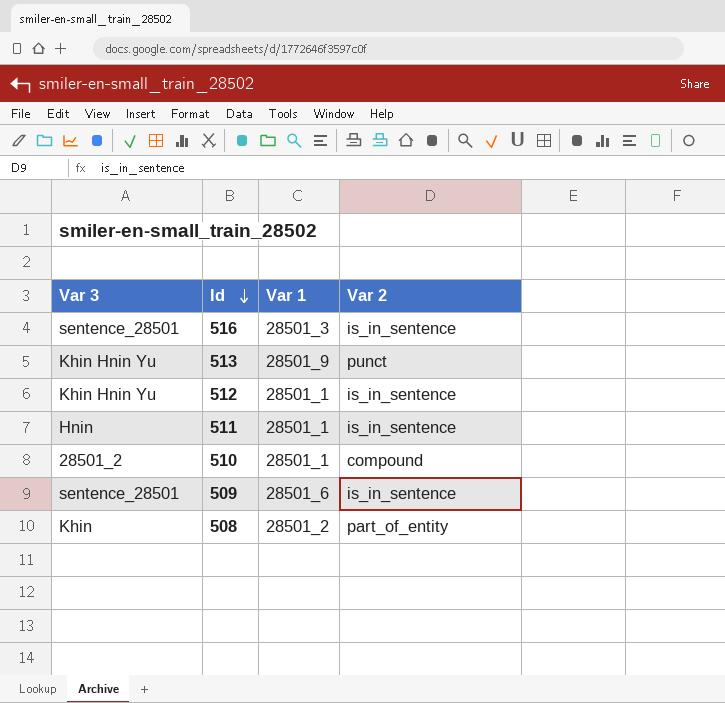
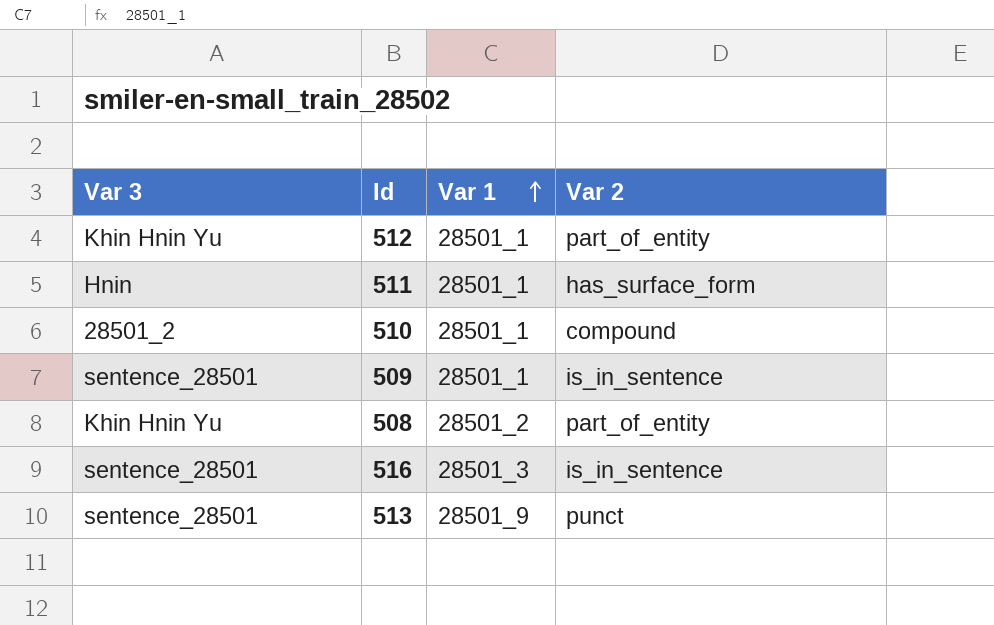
row order: Id descending -> Var 1 ascending
512 | Var 2: is_in_sentence -> part_of_entity
511 | Var 2: is_in_sentence -> has_surface_form
509 | Var 1: 28501_6 -> 28501_1
508 | Var 3: Khin -> Khin Hnin Yu
513 | Var 3: Khin Hnin Yu -> sentence_28501

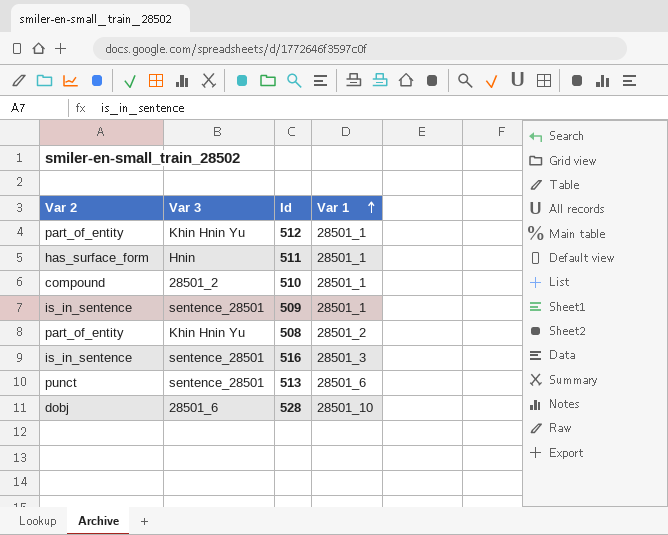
column Var 2 | position: 4 -> 1
513 | Var 1: 28501_9 -> 28501_6
row 528: none -> dobj | 28501_6 | 28501_10

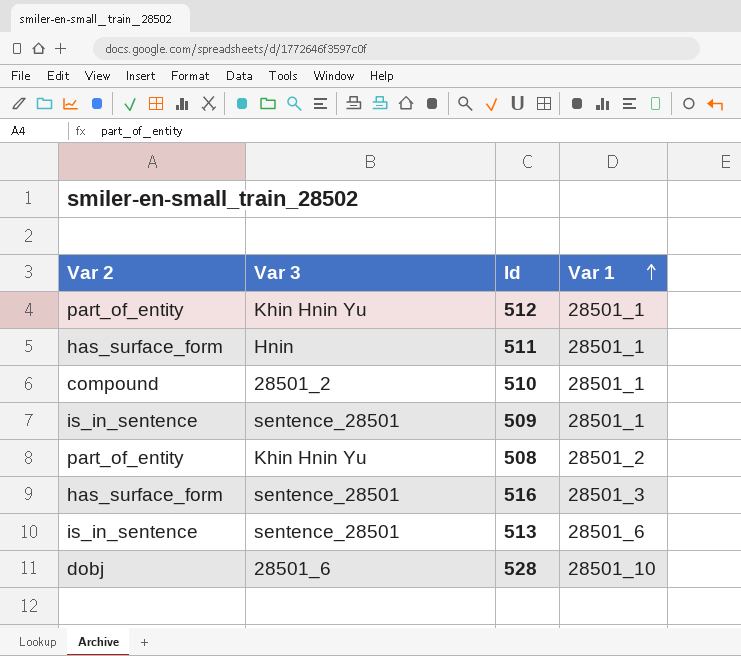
516 | Var 2: is_in_sentence -> has_surface_form
513 | Var 2: punct -> is_in_sentence

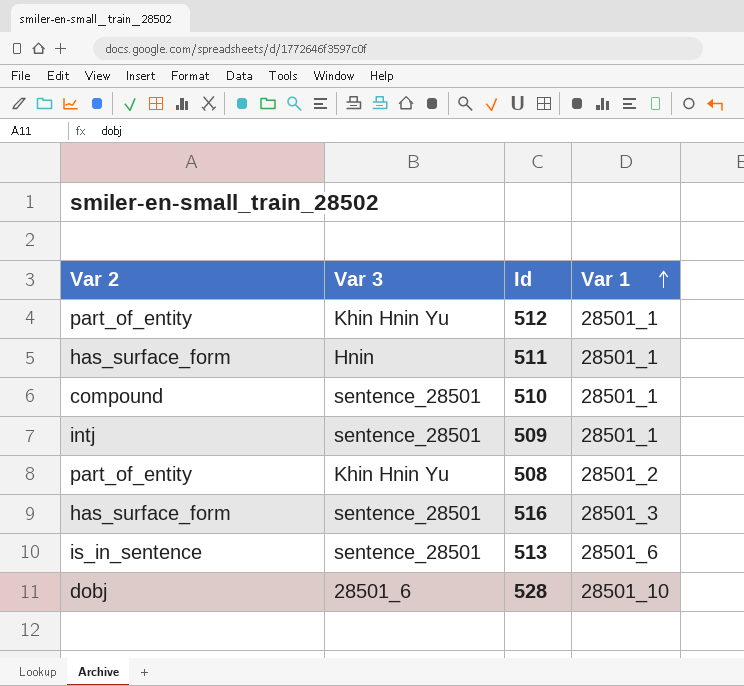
510 | Var 3: 28501_2 -> sentence_28501
509 | Var 2: is_in_sentence -> intj

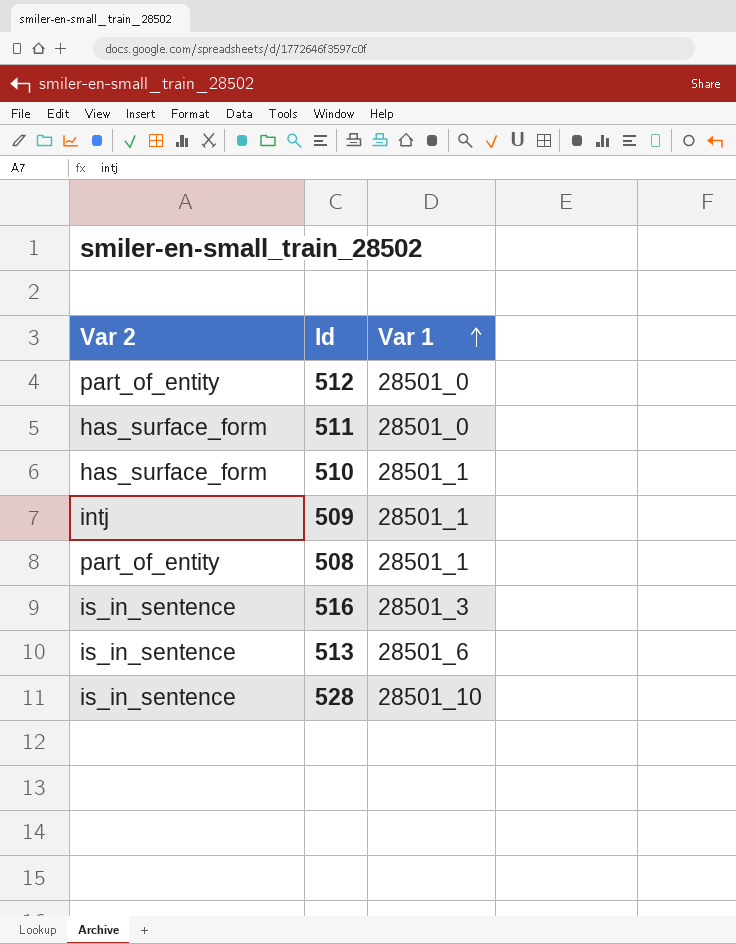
column Var 3 | position: 2 -> none
512 | Var 1: 28501_1 -> 28501_0
511 | Var 1: 28501_1 -> 28501_0
510 | Var 2: compound -> has_surface_form
508 | Var 1: 28501_2 -> 28501_1
516 | Var 2: has_surface_form -> is_in_sentence
528 | Var 2: dobj -> is_in_sentence

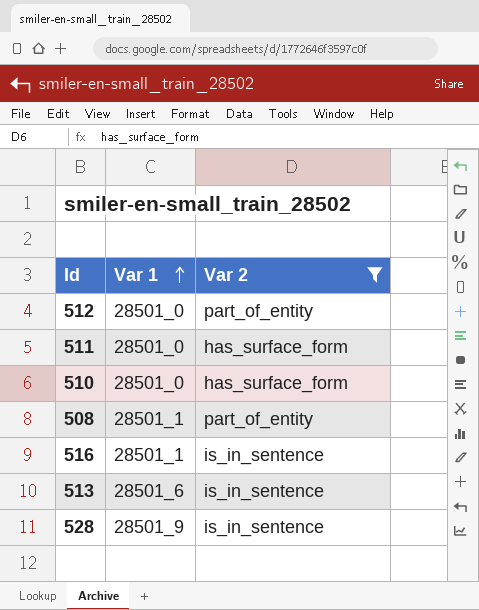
filter: none -> Var 2 != intj
column Var 2 | position: 1 -> 3
510 | Var 1: 28501_1 -> 28501_0
516 | Var 1: 28501_3 -> 28501_1
528 | Var 1: 28501_10 -> 28501_9

